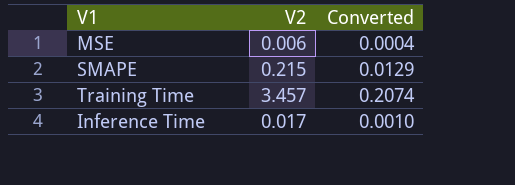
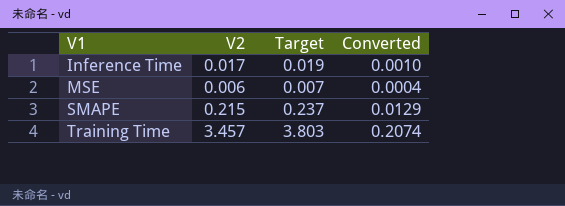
row order: none -> V1 ascending
column Target | formula: none -> [V2] * 1.1

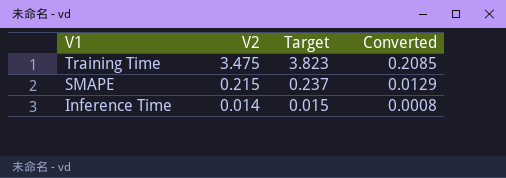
row order: V1 ascending -> V1 descending
row MSE: 0.006 | 0.007 | 0.0004 -> none
Training Time | V2: 3.457 -> 3.475
Training Time | Target: 3.803 -> 3.823
Training Time | Converted: 0.2074 -> 0.2085
Inference Time | V2: 0.017 -> 0.014
Inference Time | Target: 0.019 -> 0.015
Inference Time | Converted: 0.0010 -> 0.0008

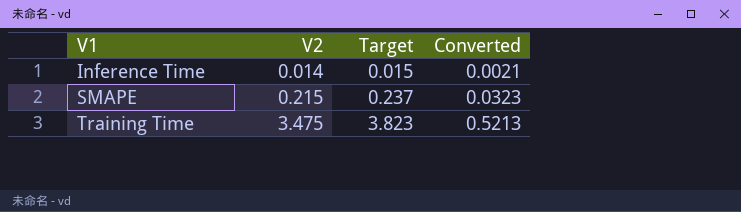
row order: V1 descending -> V1 ascending
column Converted | formula: [V2] * 0.06 -> [V2] * 0.15

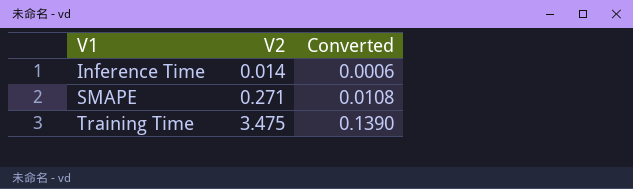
column Target | formula: [V2] * 1.1 -> none
column Converted | formula: [V2] * 0.15 -> [V2] * 0.04
SMAPE | V2: 0.215 -> 0.271

